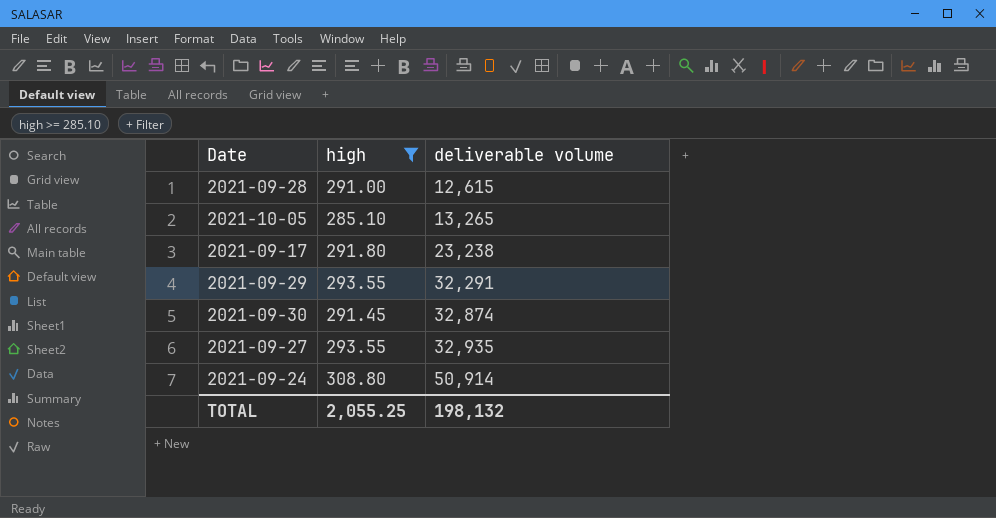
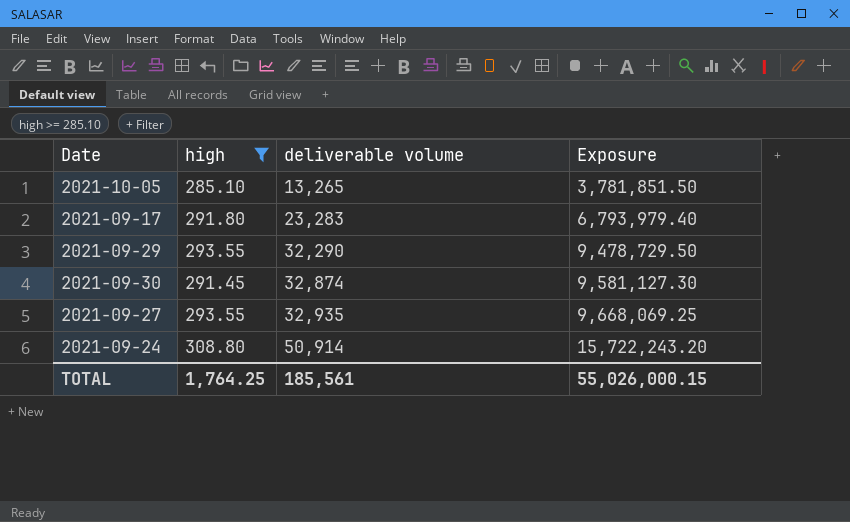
column Exposure | formula: none -> [high] * [deliverable volume]
row 2021-09-28: 291.00 | 12,615 -> none
2021-09-17 | deliverable volume: 23,238 -> 23,283
2021-09-29 | deliverable volume: 32,291 -> 32,290
TOTAL | high: 2,055.25 -> 1,764.25
TOTAL | deliverable volume: 198,132 -> 185,561

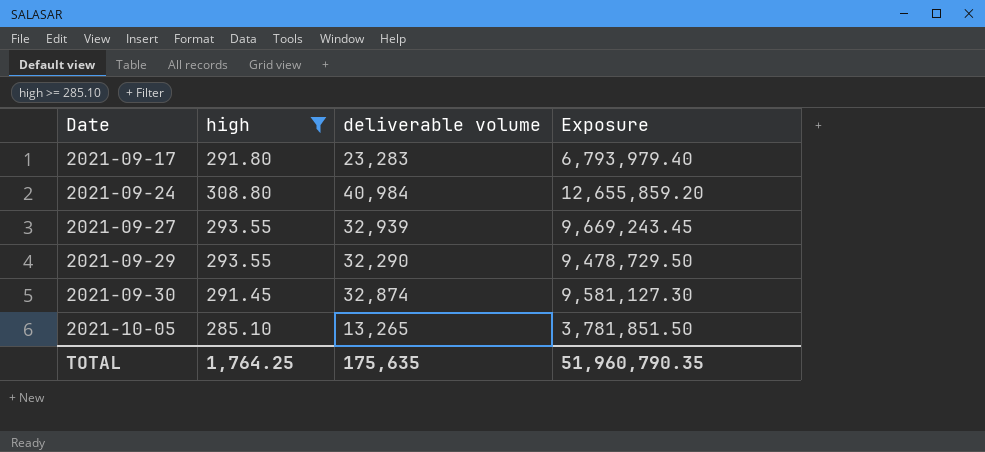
row order: deliverable volume ascending -> Date ascending
2021-09-24 | deliverable volume: 50,914 -> 40,984
2021-09-24 | Exposure: 15,722,243.20 -> 12,655,859.20
2021-09-27 | deliverable volume: 32,935 -> 32,939
2021-09-27 | Exposure: 9,668,069.25 -> 9,669,243.45
TOTAL | deliverable volume: 185,561 -> 175,635
TOTAL | Exposure: 55,026,000.15 -> 51,960,790.35

